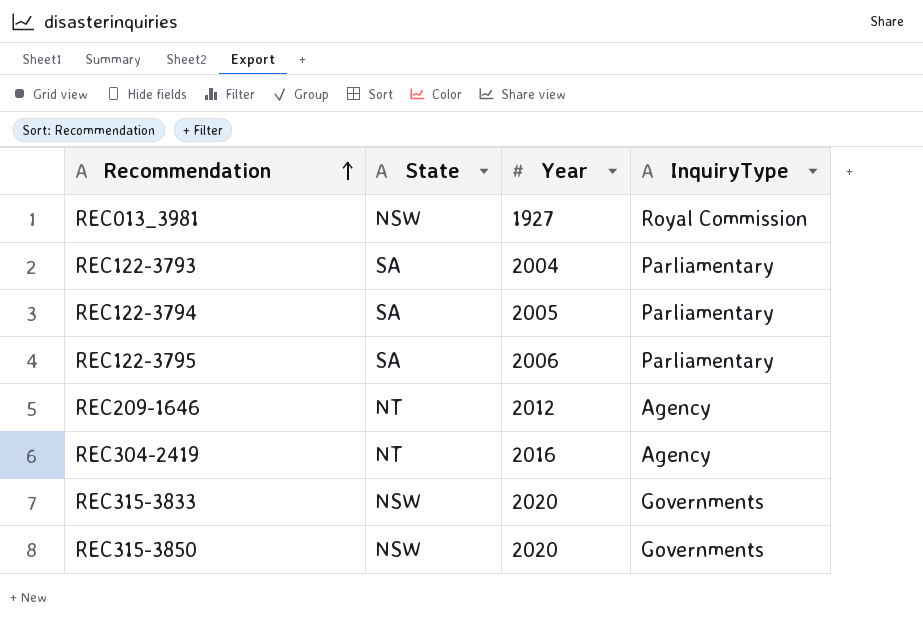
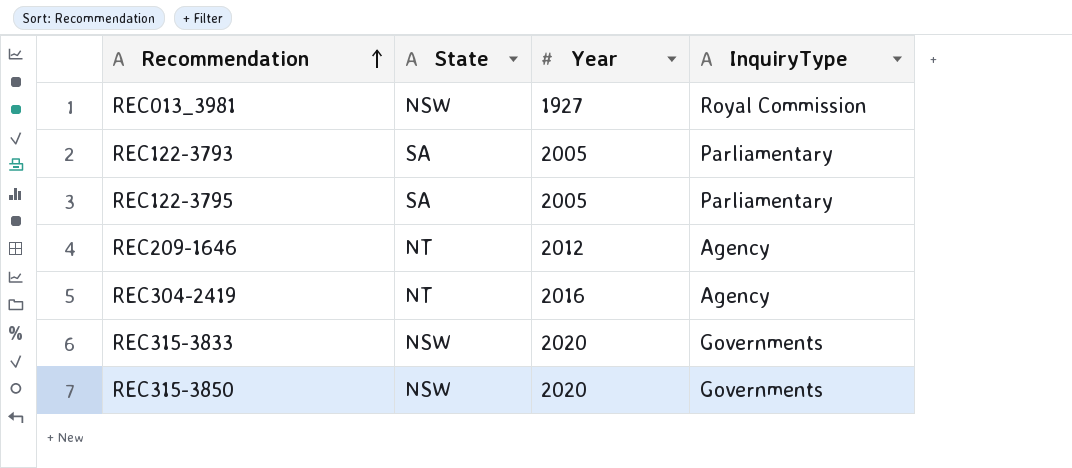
row REC122-3794: SA | 2005 | Parliamentary -> none
REC122-3793 | Year: 2004 -> 2005
REC122-3795 | Year: 2006 -> 2005

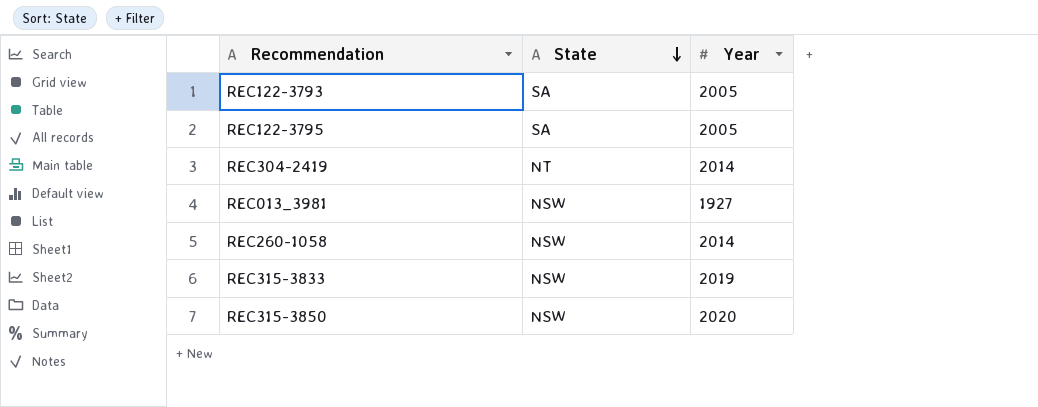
row order: Recommendation ascending -> State descending
column InquiryType | position: 4 -> none
row REC209-1646: NT | 2012 | Agency -> none
REC304-2419 | Year: 2016 -> 2014
row REC260-1058: none -> NSW | 2014
REC315-3833 | Year: 2020 -> 2019

